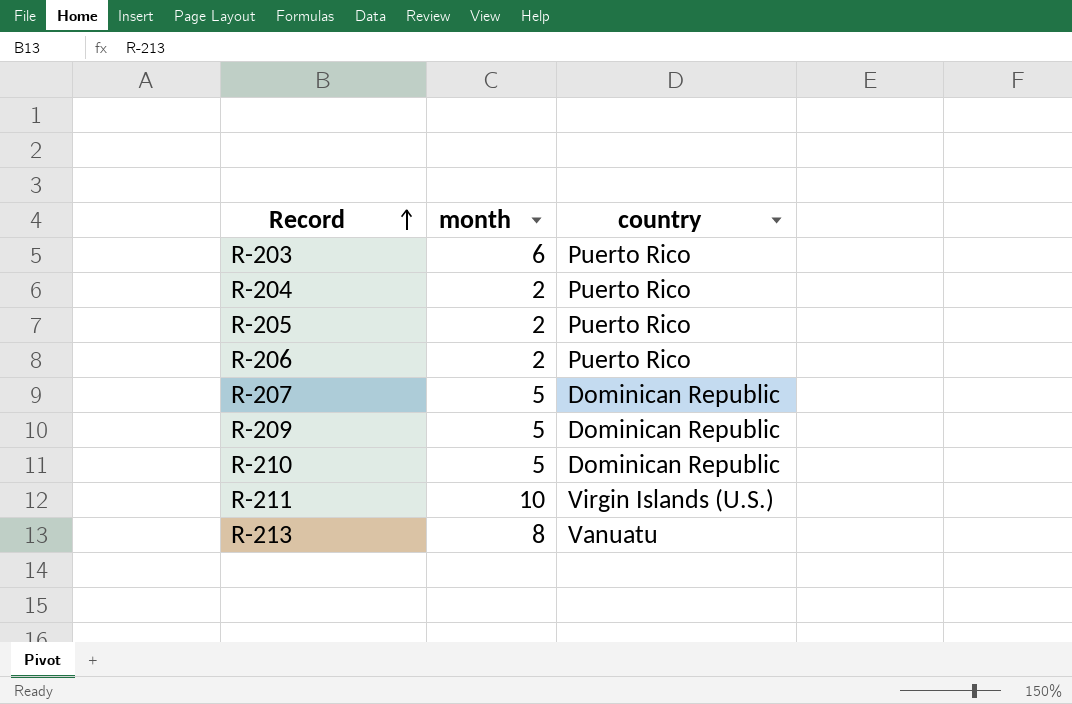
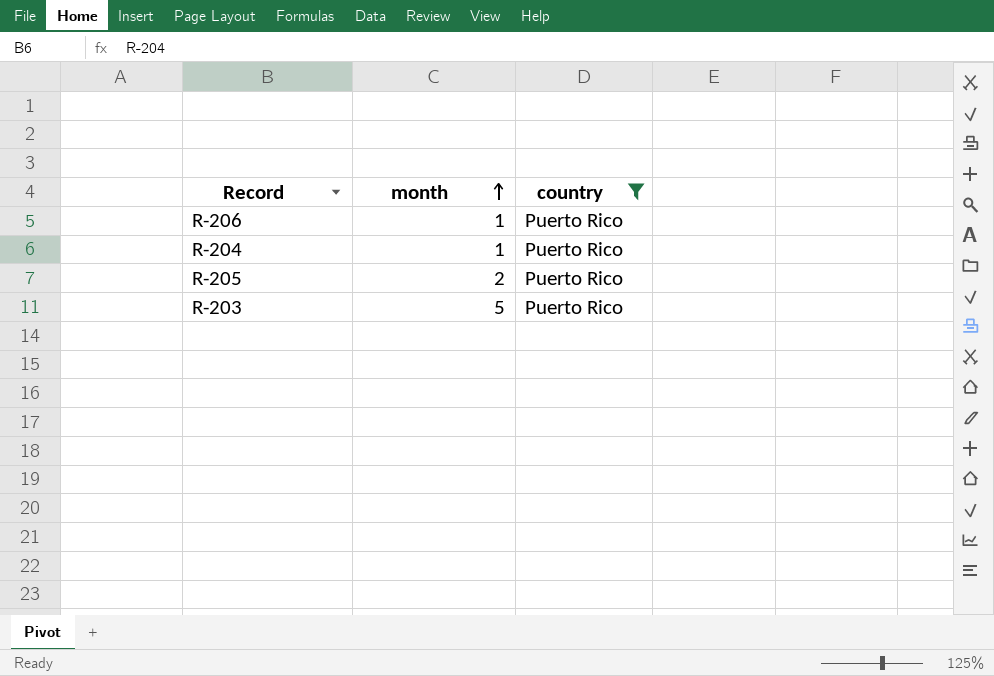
filter: none -> country = Puerto Rico
row order: Record ascending -> month ascending
R-206 | month: 2 -> 1
R-204 | month: 2 -> 1
R-203 | month: 6 -> 5

